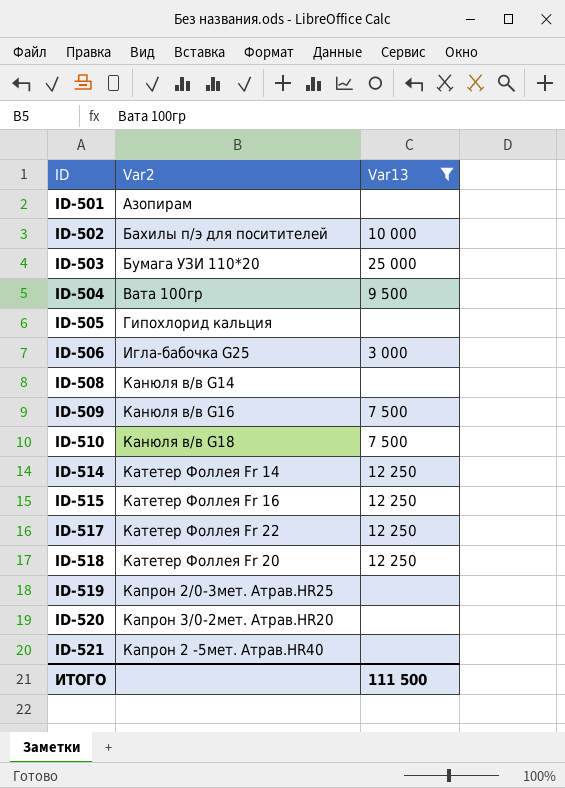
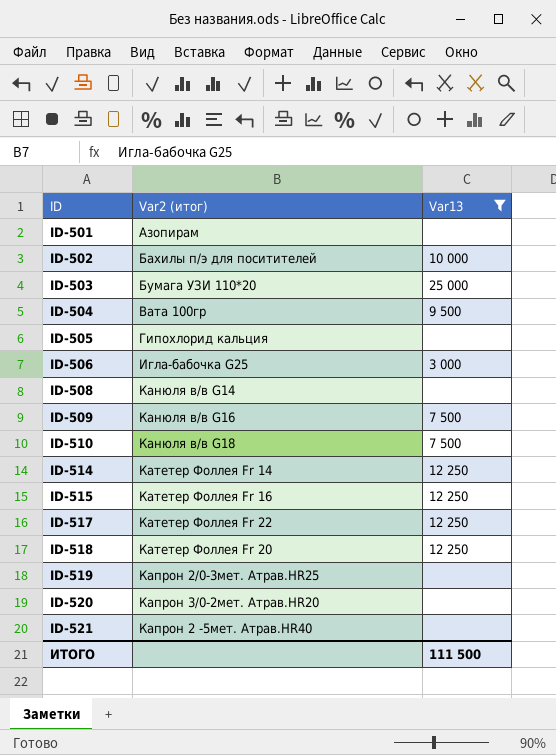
column name: Var2 -> Var2 (итог)

